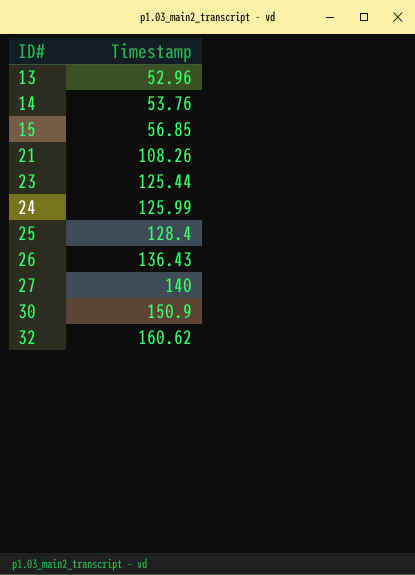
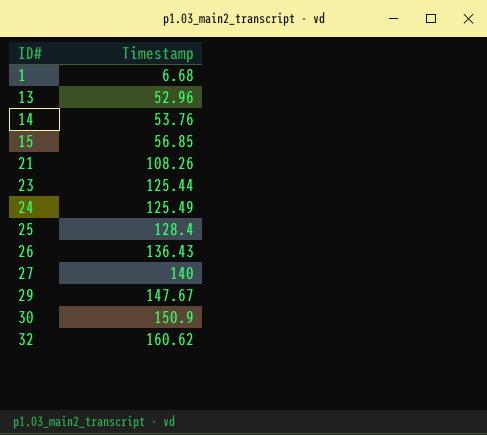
row 1: none -> 6.68
24 | Timestamp: 125.99 -> 125.49
row 29: none -> 147.67

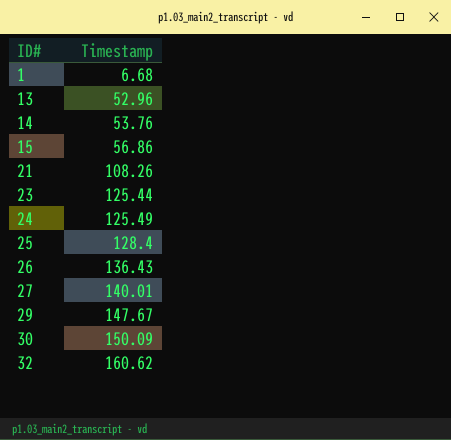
15 | Timestamp: 56.85 -> 56.86
27 | Timestamp: 140 -> 140.01
30 | Timestamp: 150.9 -> 150.09

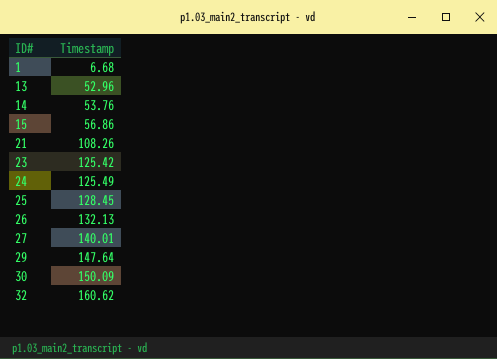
23 | Timestamp: 125.44 -> 125.42
25 | Timestamp: 128.4 -> 128.45
26 | Timestamp: 136.43 -> 132.13
29 | Timestamp: 147.67 -> 147.64

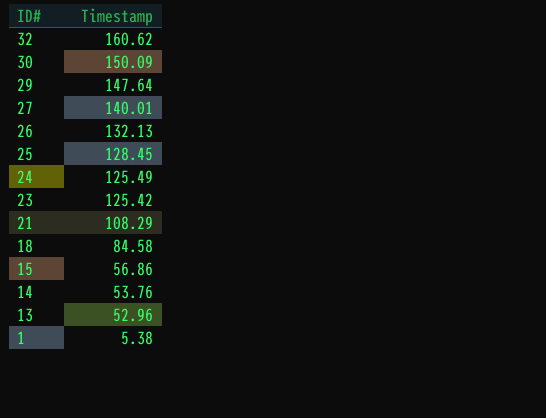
row order: ID# ascending -> ID# descending
21 | Timestamp: 108.26 -> 108.29
row 18: none -> 84.58
1 | Timestamp: 6.68 -> 5.38

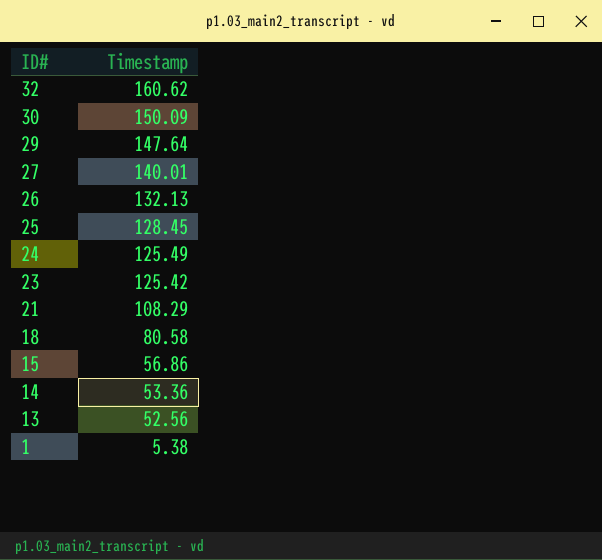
18 | Timestamp: 84.58 -> 80.58
14 | Timestamp: 53.76 -> 53.36
13 | Timestamp: 52.96 -> 52.56

